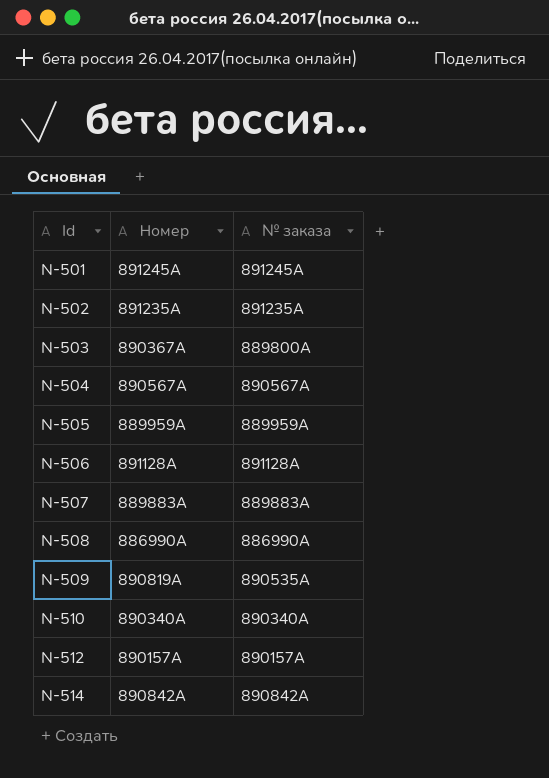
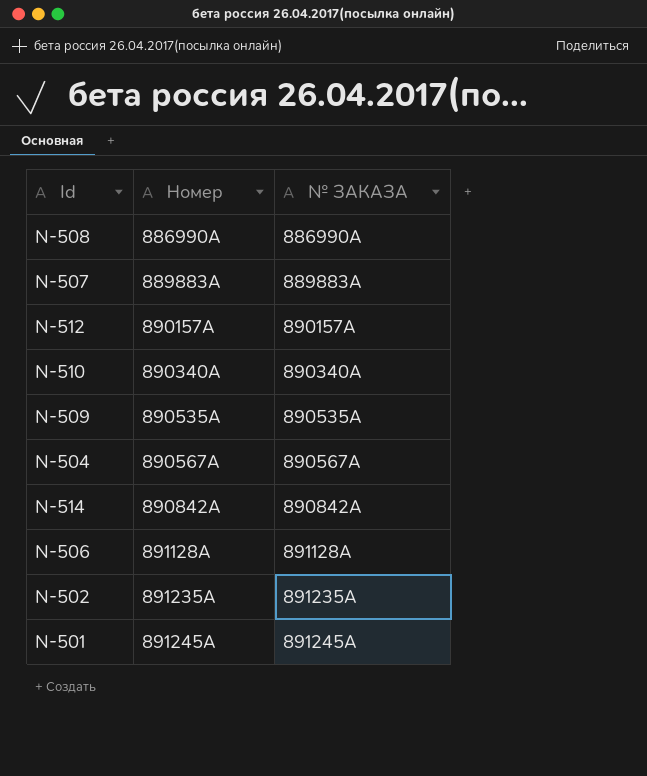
row order: Id ascending -> Номер ascending
column name: № заказа -> № ЗАКАЗА
row N-503: 890367A | 889800A -> none
row N-505: 889959A | 889959A -> none
N-509 | Номер: 890819A -> 890535A

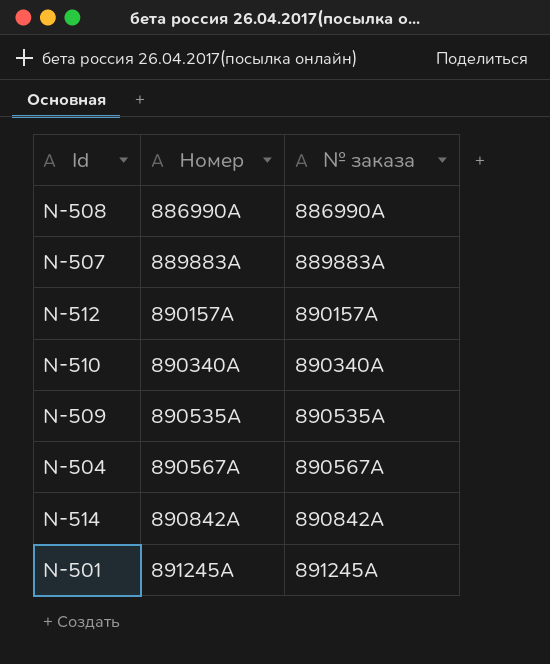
column name: № ЗАКАЗА -> № заказа
row N-506: 891128A | 891128A -> none
row N-502: 891235A | 891235A -> none

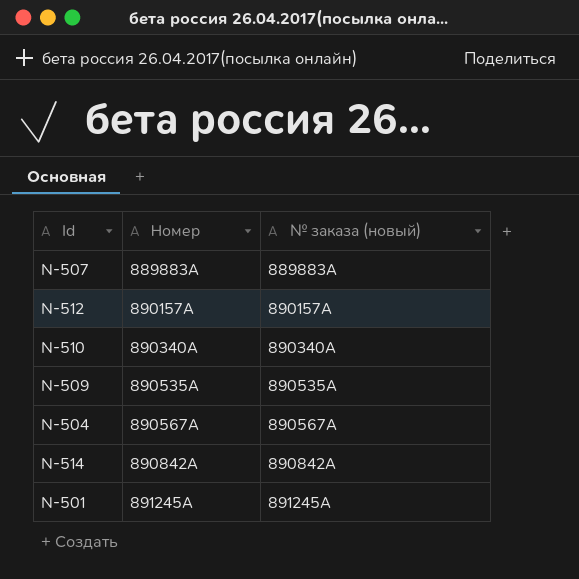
column name: № заказа -> № заказа (новый)
row N-508: 886990A | 886990A -> none

